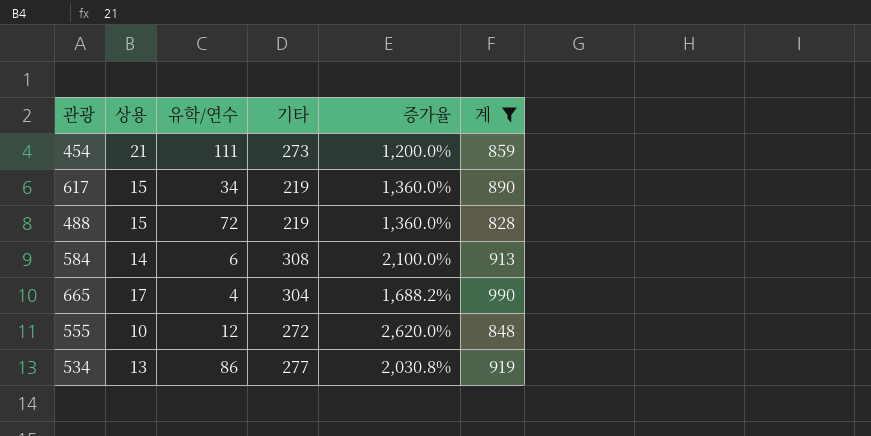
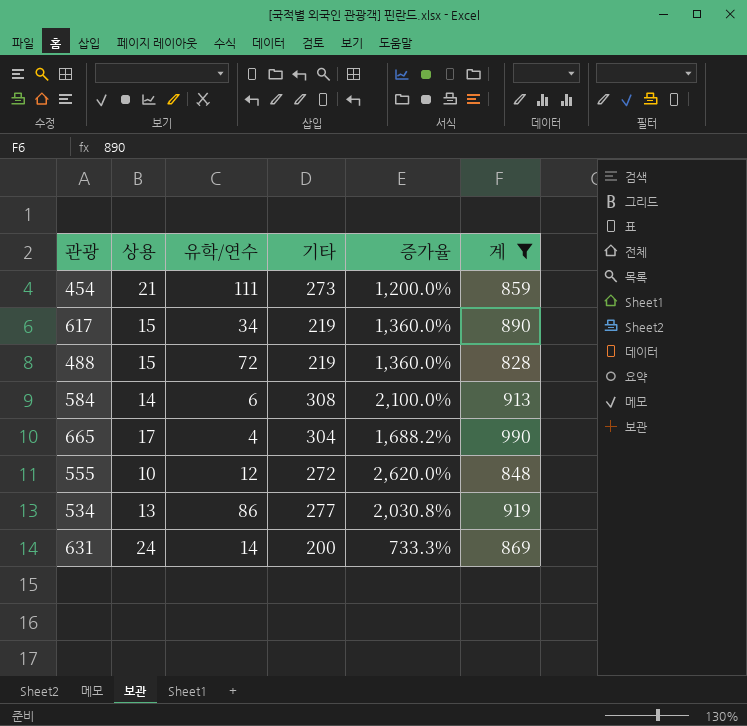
row 631: none -> 24 | 14 | 200 | 733.3% | 869

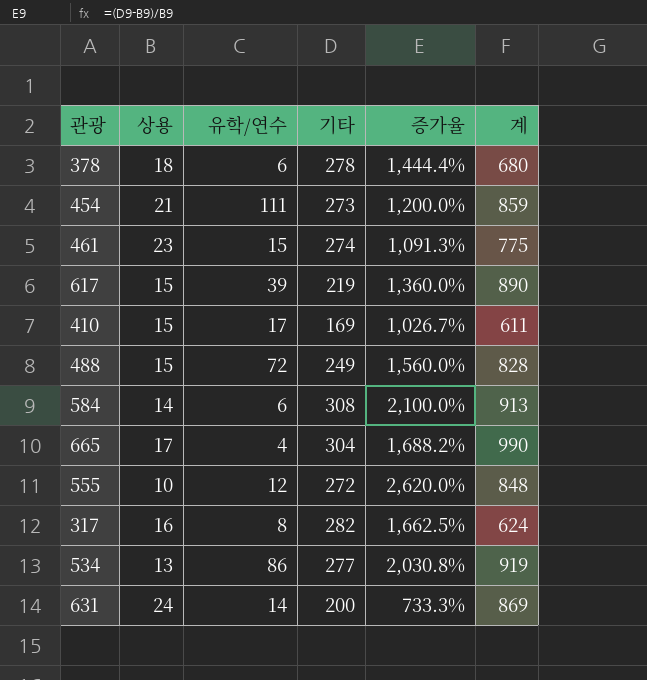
filter: 계 >= 828 -> none
617 | 유학/연수: 34 -> 39
488 | 기타: 219 -> 249
488 | 증가율: 1,360.0% -> 1,560.0%

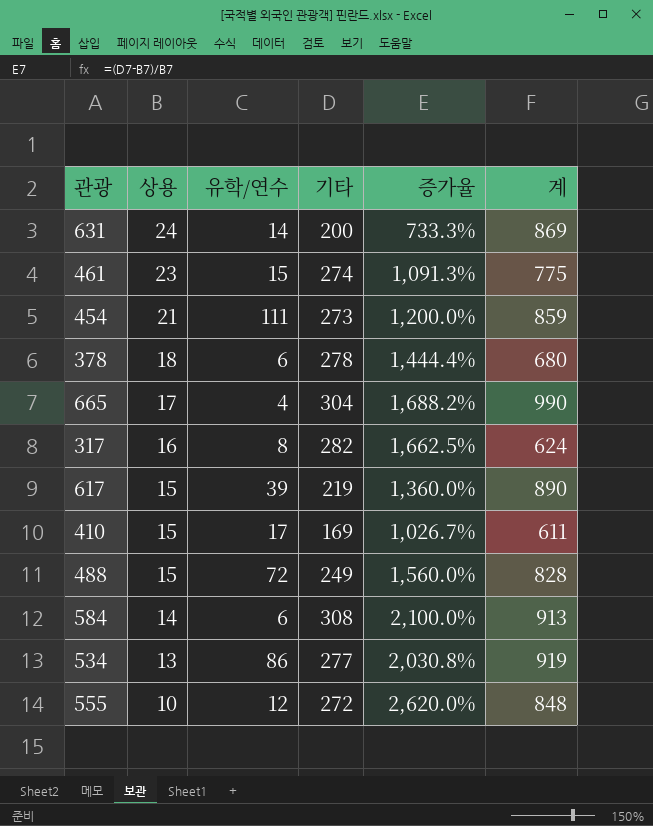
row order: none -> 상용 descending

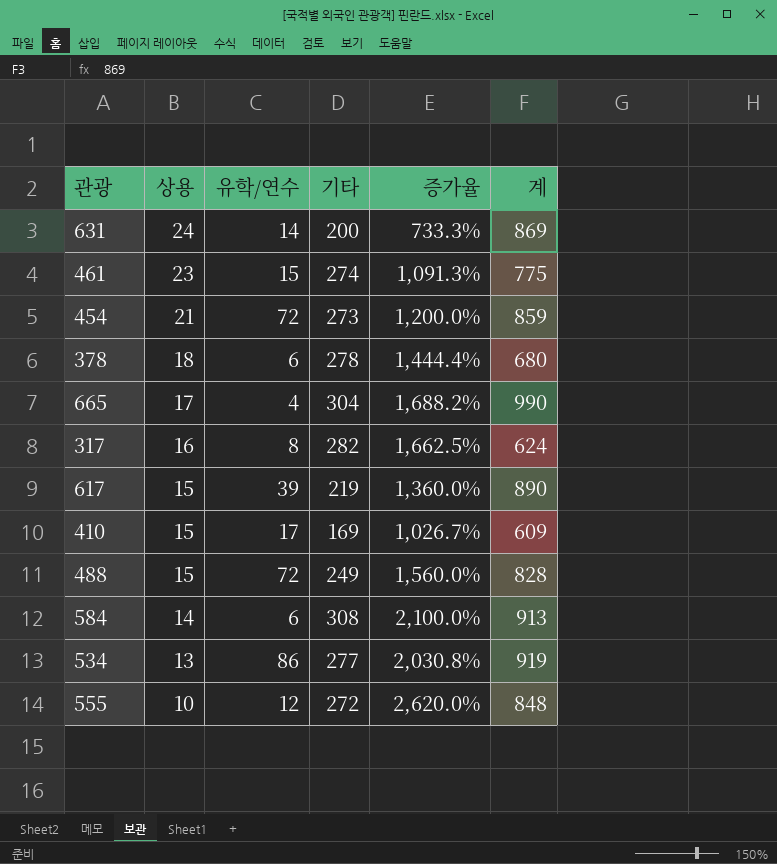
454 | 유학/연수: 111 -> 72
410 | 계: 611 -> 609

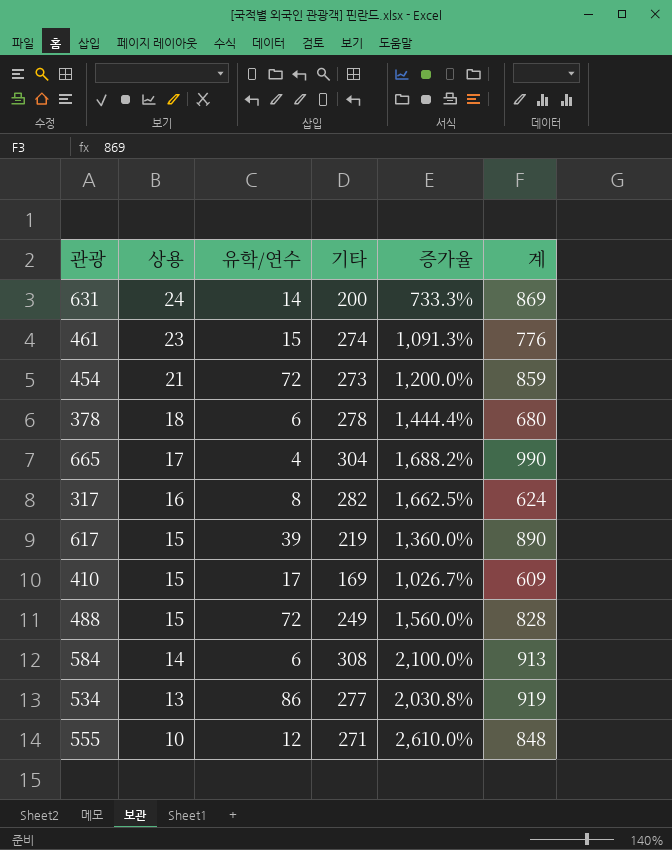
461 | 계: 775 -> 776
555 | 기타: 272 -> 271
555 | 증가율: 2,620.0% -> 2,610.0%

